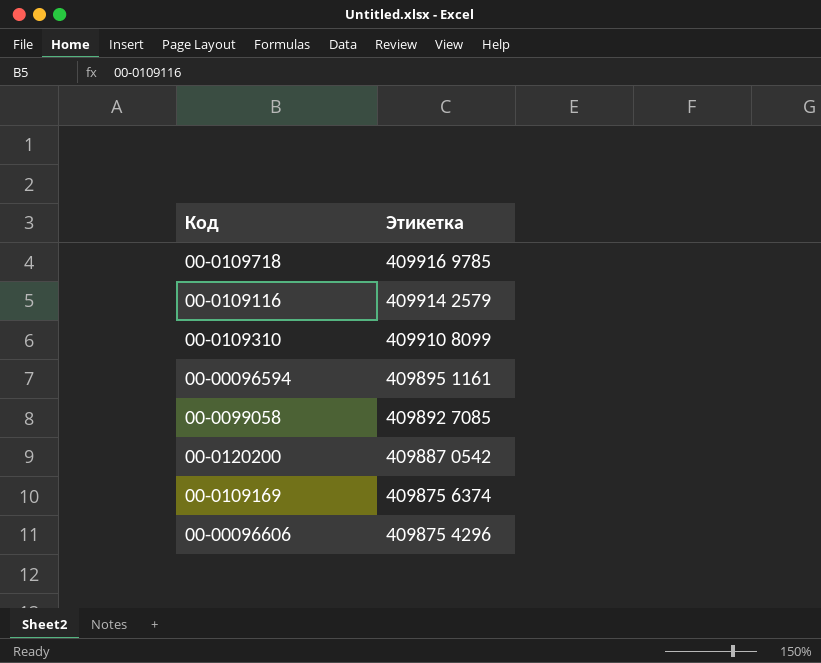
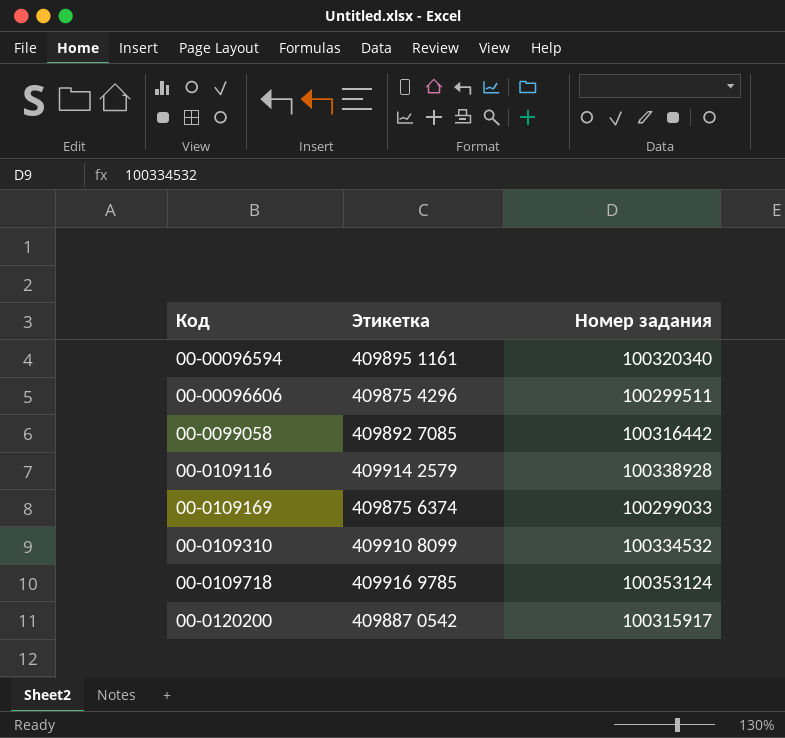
row order: Этикетка descending -> Код ascending
column Номер задания | position: none -> 3

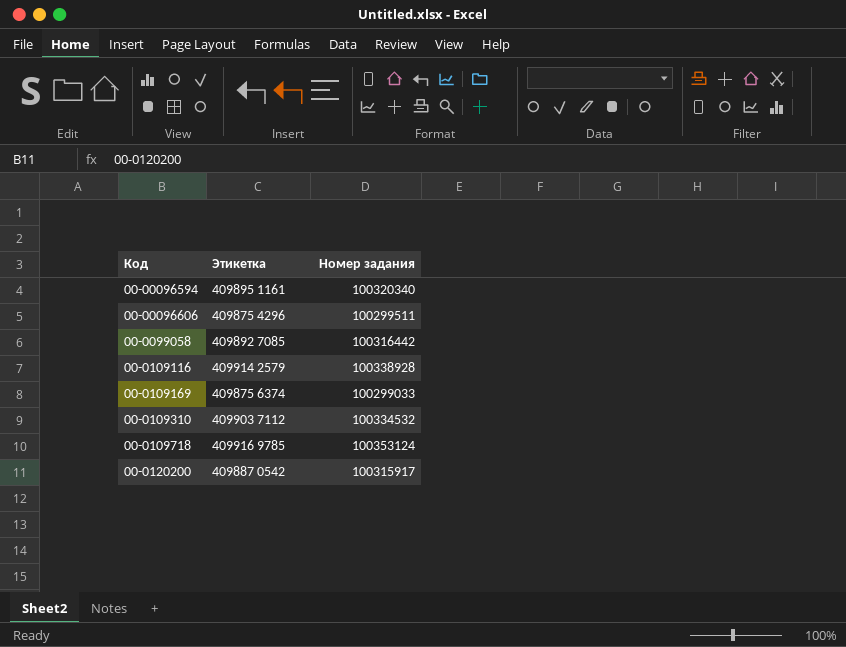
00-0109310 | Этикетка: 409910 8099 -> 409903 7112

